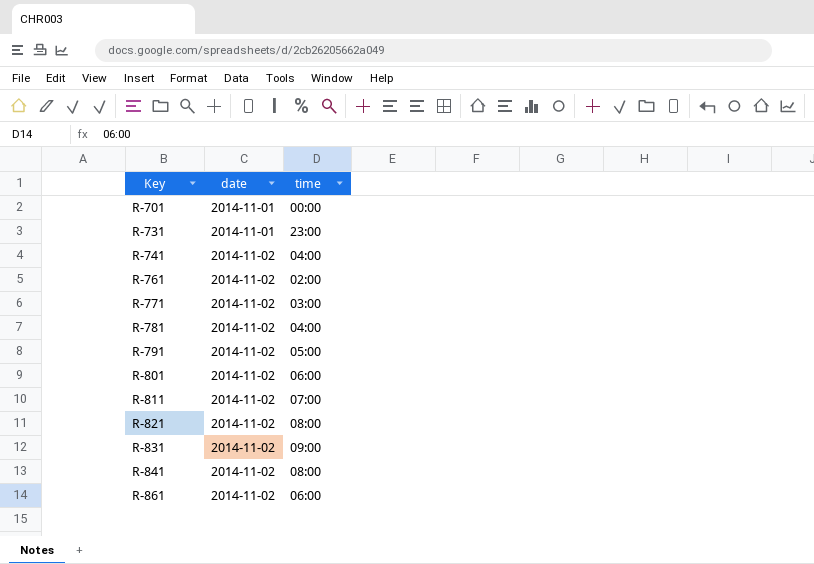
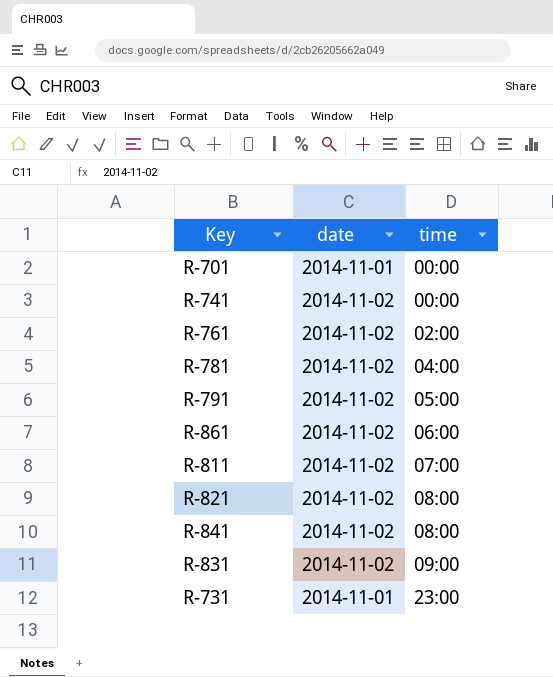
row order: Key ascending -> time ascending
row R-771: 2014-11-02 | 03:00 -> none
row R-801: 2014-11-02 | 06:00 -> none
R-741 | time: 04:00 -> 00:00

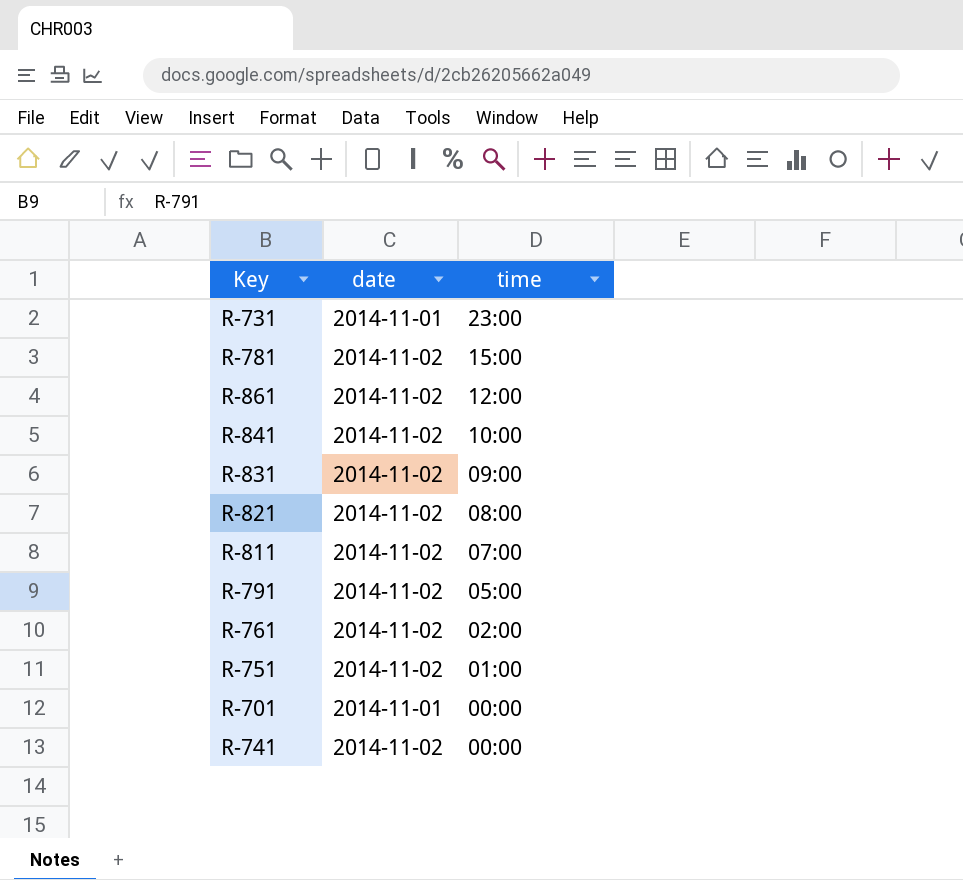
row order: time ascending -> time descending
R-781 | time: 04:00 -> 15:00
R-861 | time: 06:00 -> 12:00
R-841 | time: 08:00 -> 10:00
row R-751: none -> 2014-11-02 | 01:00

